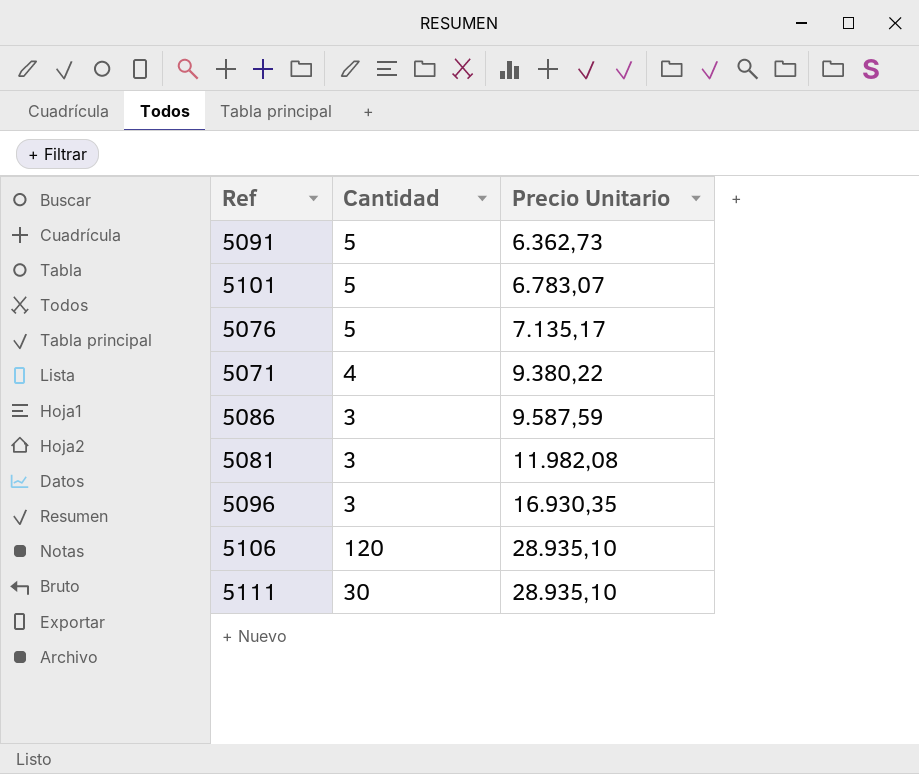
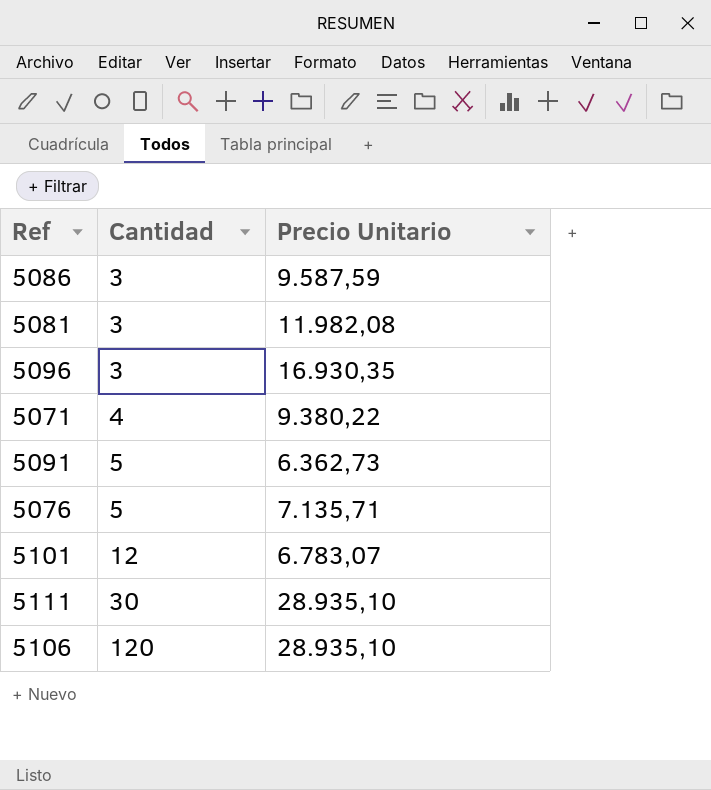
row order: Precio Unitario ascending -> Cantidad ascending
5076 | Precio Unitario: 7.135,17 -> 7.135,71
5101 | Cantidad: 5 -> 12

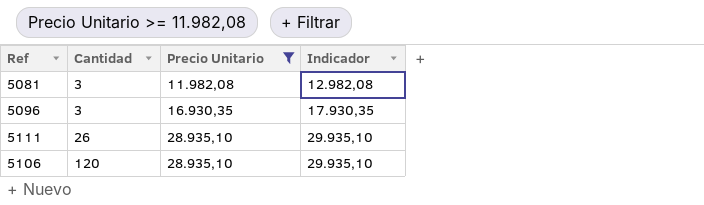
filter: none -> Precio Unitario >= 11.982,08
column Indicador | formula: none -> [Precio Unitario] + 1000
5111 | Cantidad: 30 -> 26

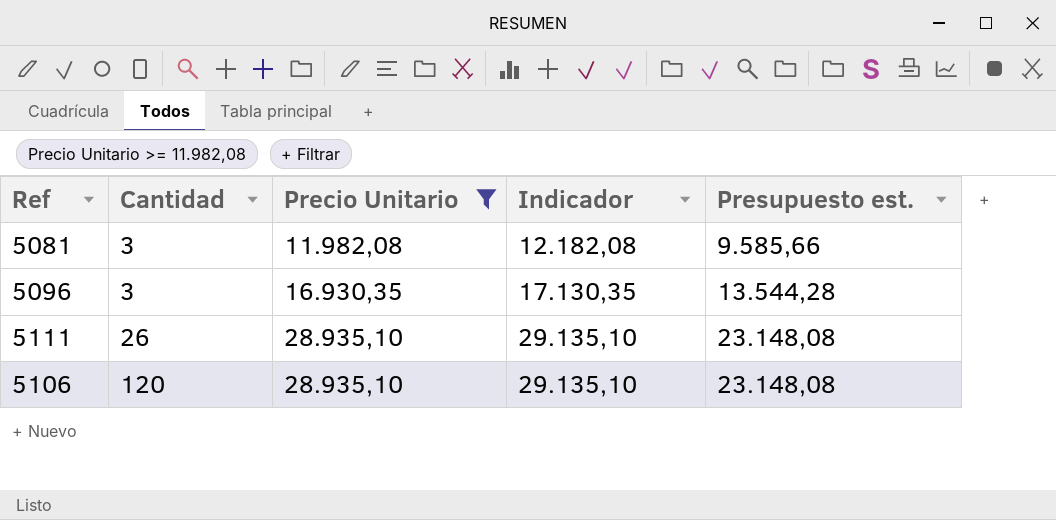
column Indicador | formula: [Precio Unitario] + 1000 -> [Precio Unitario] + 200
column Presupuesto est. | formula: none -> [Precio Unitario] * 0,8

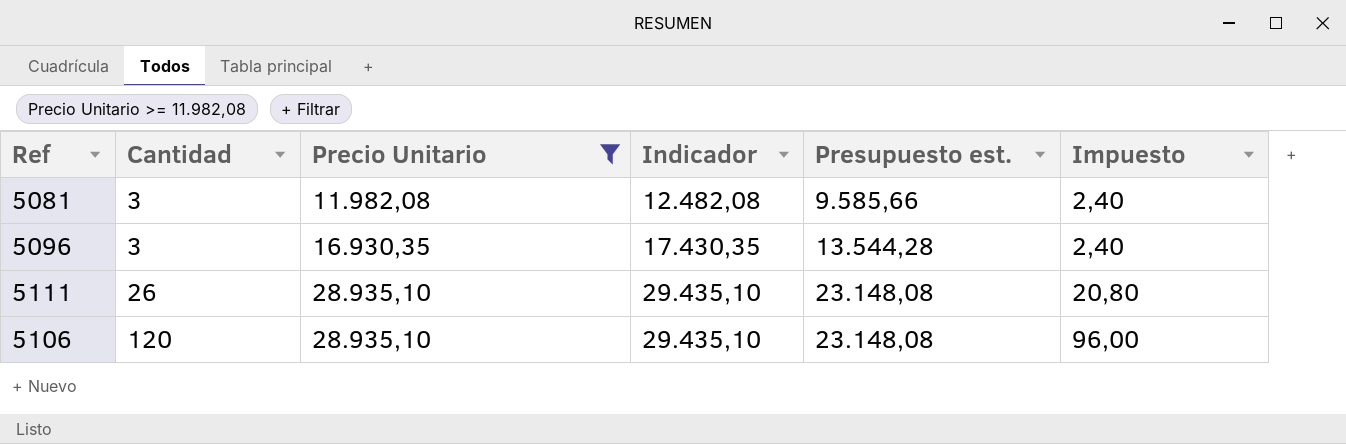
column Indicador | formula: [Precio Unitario] + 200 -> [Precio Unitario] + 500
column Impuesto | formula: none -> [Cantidad] * 0,8

